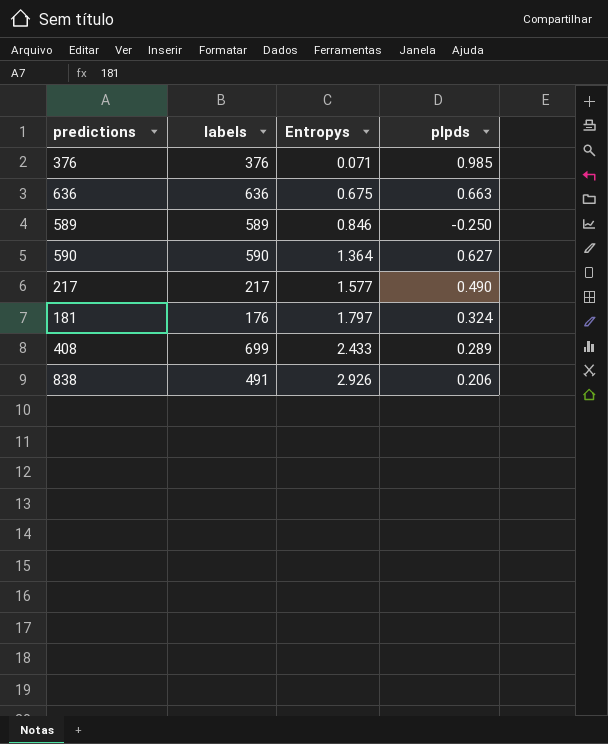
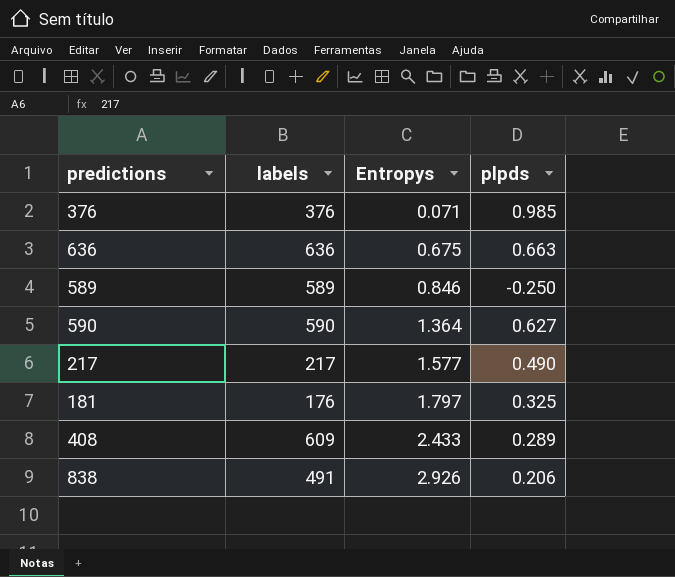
181 | plpds: 0.324 -> 0.325
408 | labels: 699 -> 609

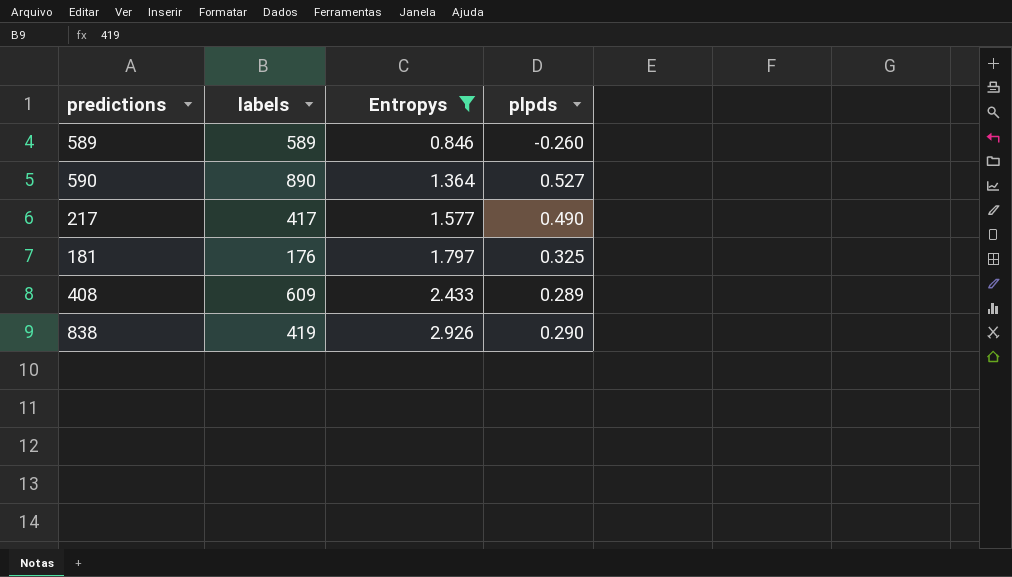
filter: none -> Entropys >= 0.846
589 | plpds: -0.250 -> -0.260
590 | labels: 590 -> 890
590 | plpds: 0.627 -> 0.527
217 | labels: 217 -> 417
838 | labels: 491 -> 419
838 | plpds: 0.206 -> 0.290

